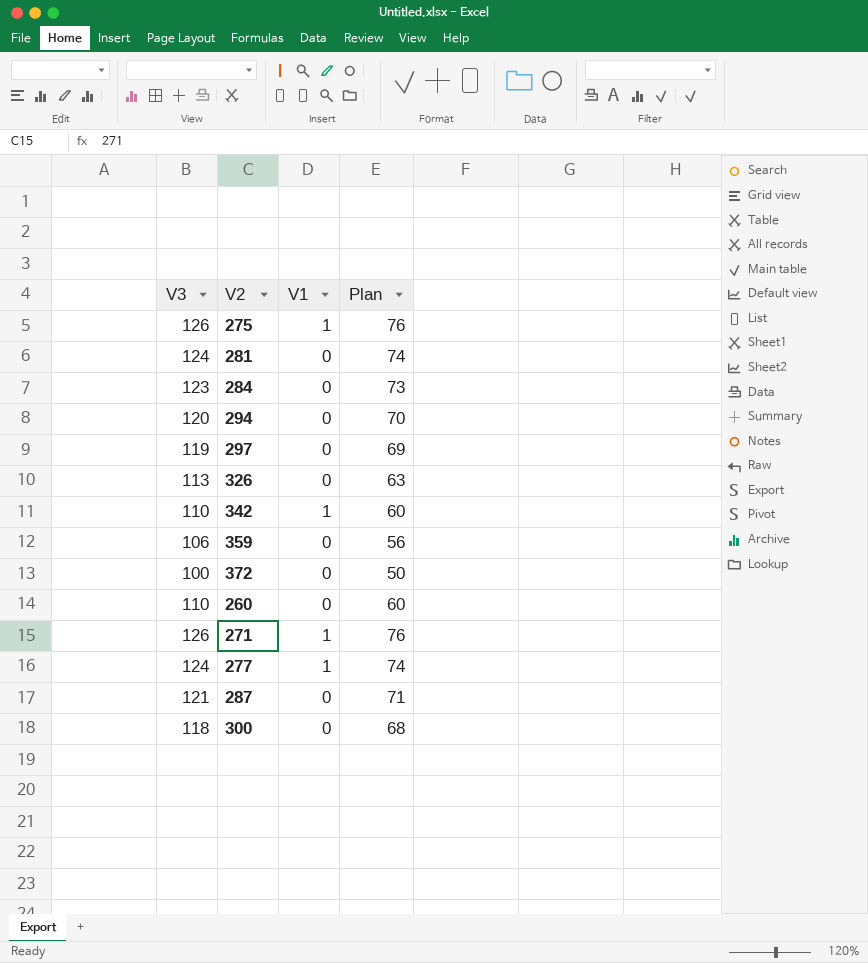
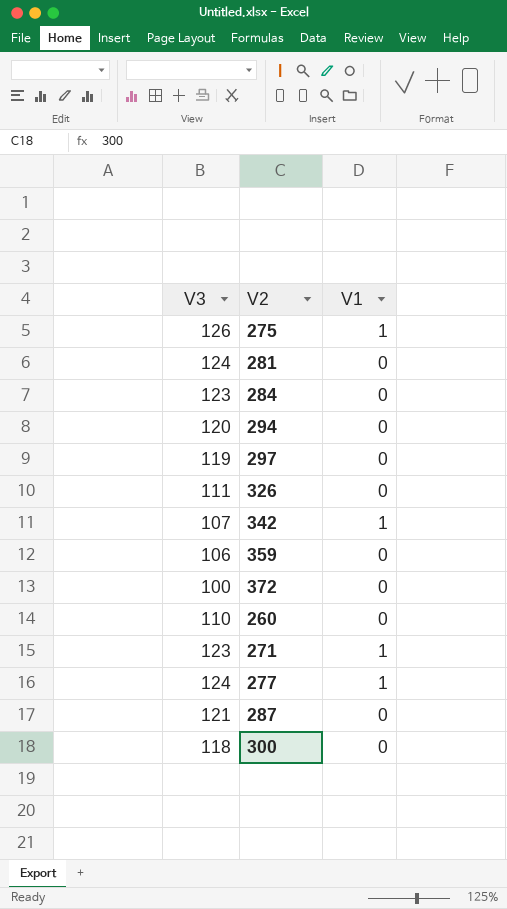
column Plan | formula: [V3] - 50 -> none
326 | V3: 113 -> 111
342 | V3: 110 -> 107
271 | V3: 126 -> 123

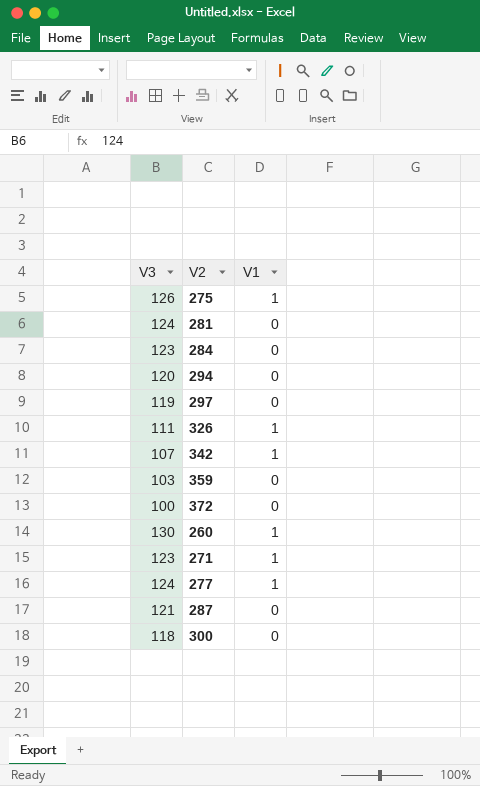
326 | V1: 0 -> 1
359 | V3: 106 -> 103
260 | V3: 110 -> 130
260 | V1: 0 -> 1

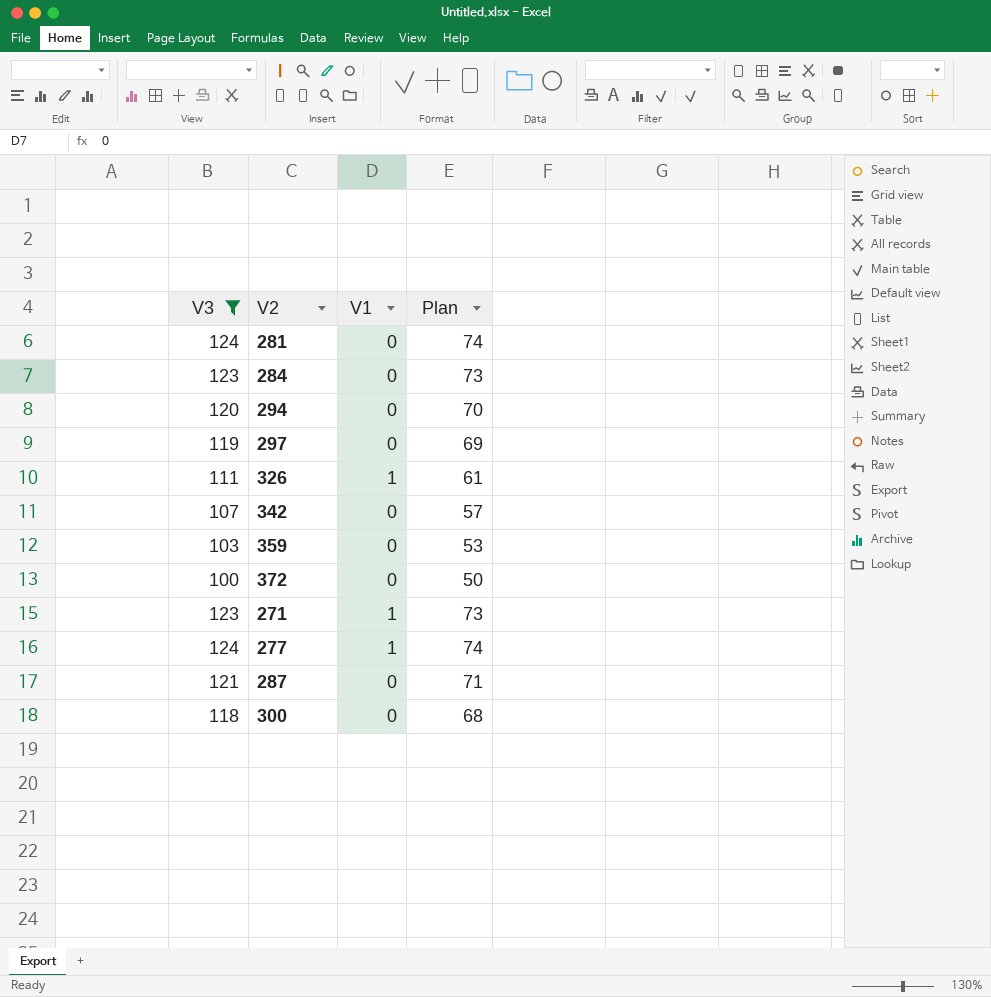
filter: none -> V3 <= 124
column Plan | formula: none -> [V3] - 50
342 | V1: 1 -> 0

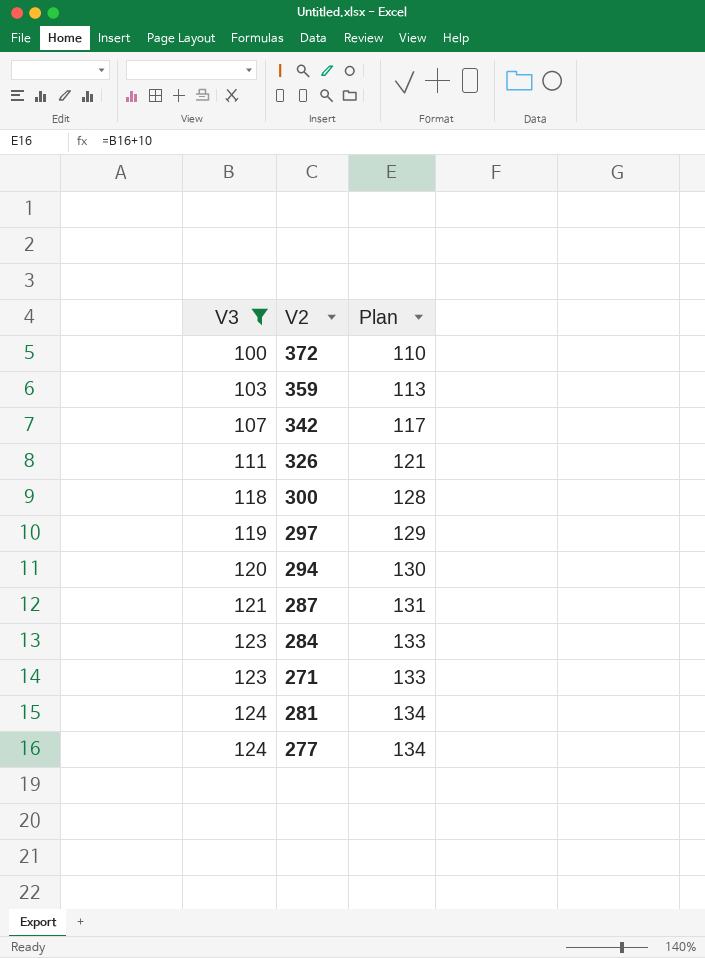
row order: none -> V3 ascending
column V1 | position: 3 -> none
column Plan | formula: [V3] - 50 -> [V3] + 10

